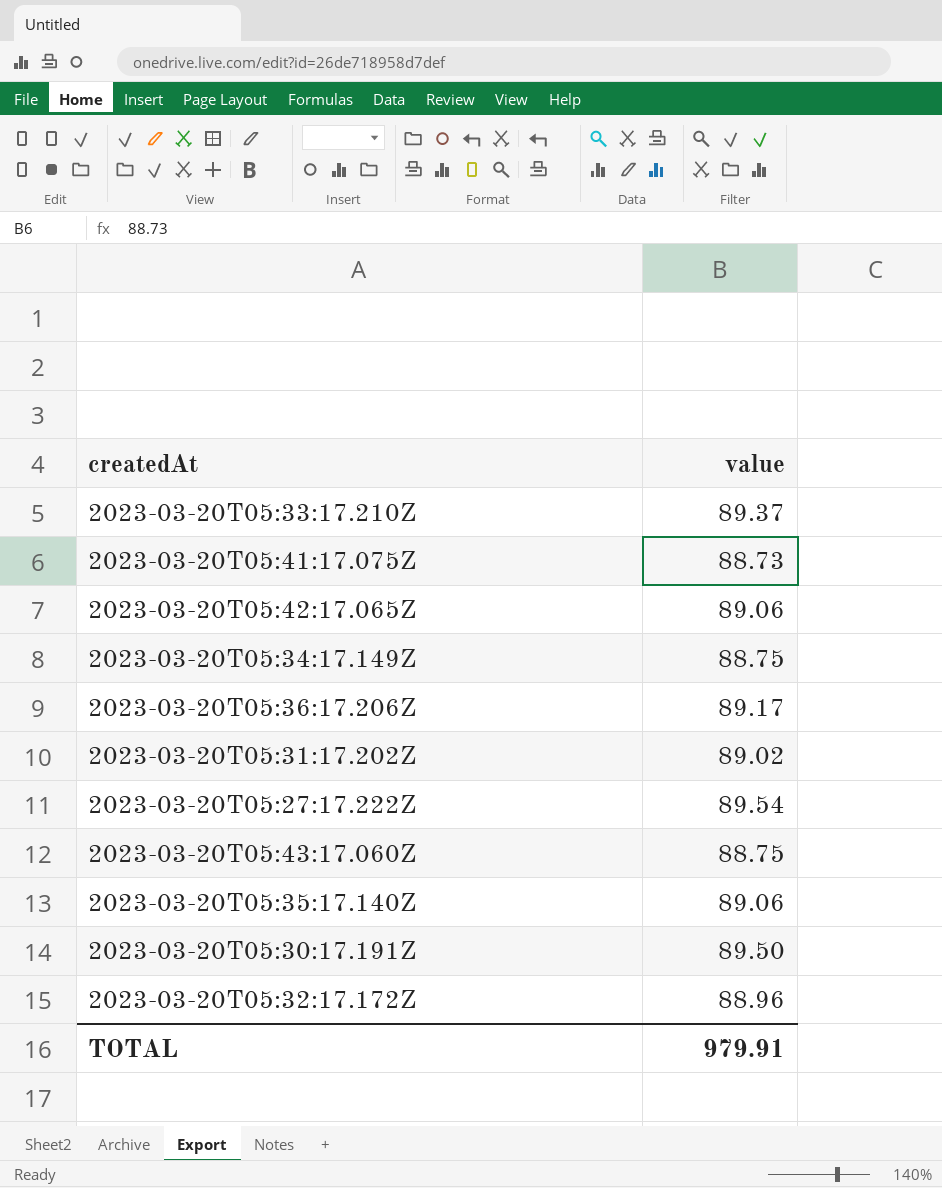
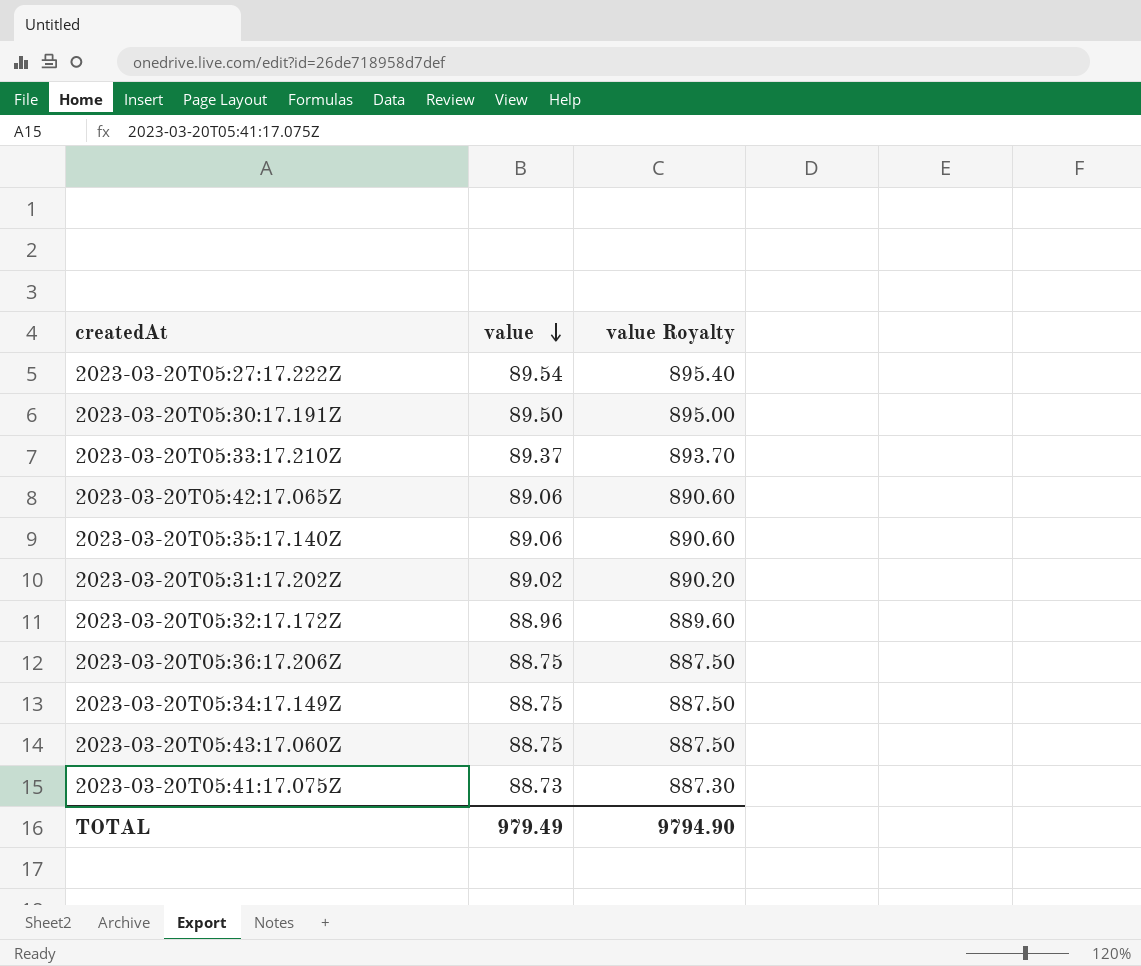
row order: none -> value descending
column value Royalty | formula: none -> [value] * 10
2023-03-20T05:36:17.206Z | value: 89.17 -> 88.75
TOTAL | value: 979.91 -> 979.49

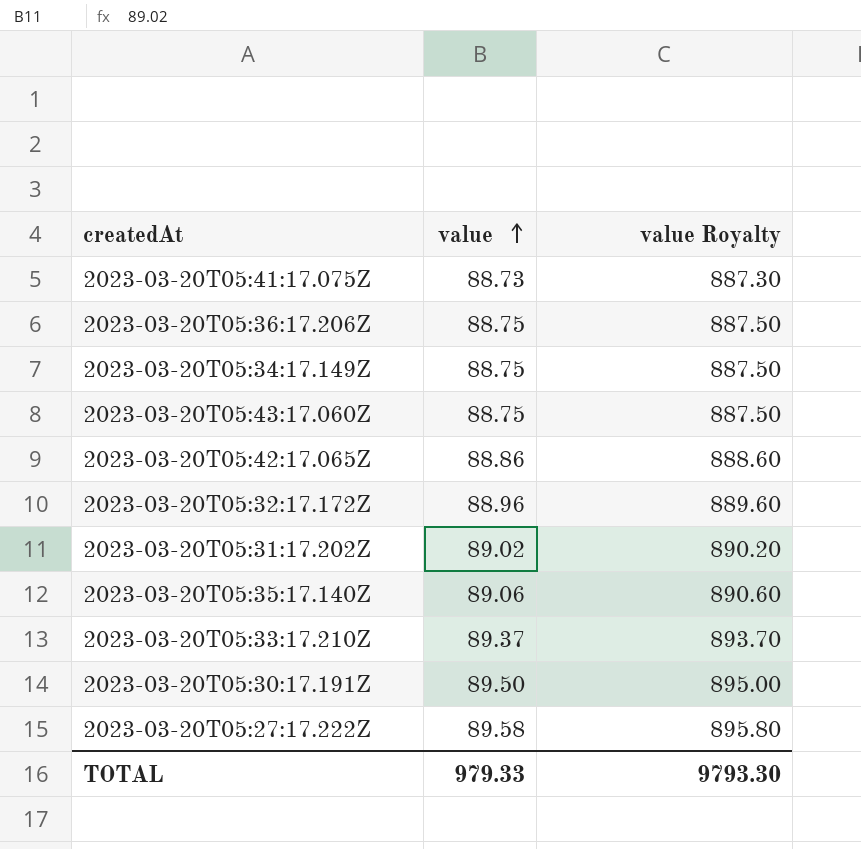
row order: value descending -> value ascending
2023-03-20T05:42:17.065Z | value: 89.06 -> 88.86
2023-03-20T05:42:17.065Z | value Royalty: 890.60 -> 888.60
2023-03-20T05:27:17.222Z | value: 89.54 -> 89.58
2023-03-20T05:27:17.222Z | value Royalty: 895.40 -> 895.80
TOTAL | value: 979.49 -> 979.33
TOTAL | value Royalty: 9794.90 -> 9793.30

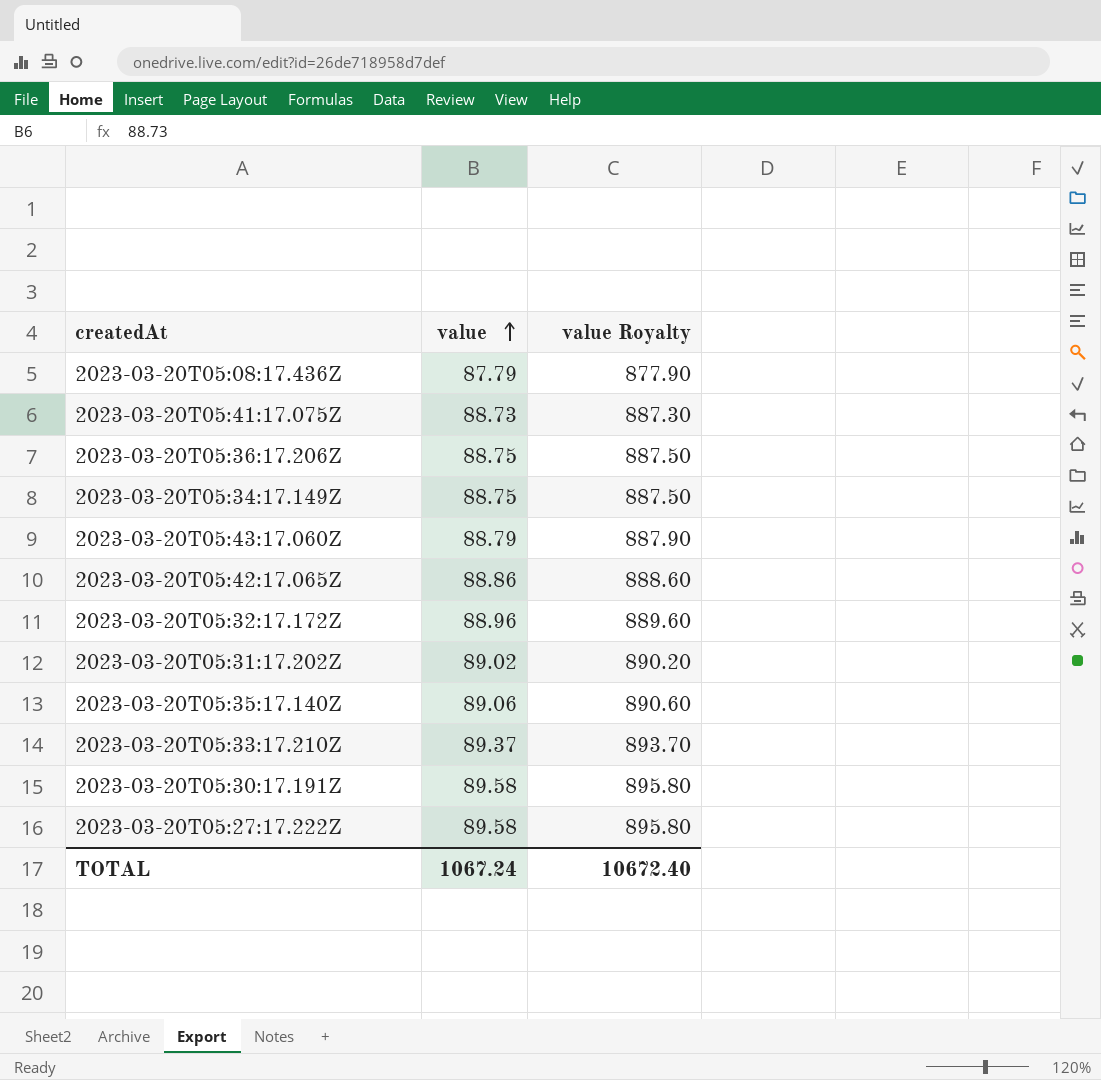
row 2023-03-20T05:08:17.436Z: none -> 87.79 | 877.90
2023-03-20T05:43:17.060Z | value: 88.75 -> 88.79
2023-03-20T05:43:17.060Z | value Royalty: 887.50 -> 887.90
2023-03-20T05:30:17.191Z | value: 89.50 -> 89.58
2023-03-20T05:30:17.191Z | value Royalty: 895.00 -> 895.80
TOTAL | value: 979.33 -> 1067.24
TOTAL | value Royalty: 9793.30 -> 10672.40

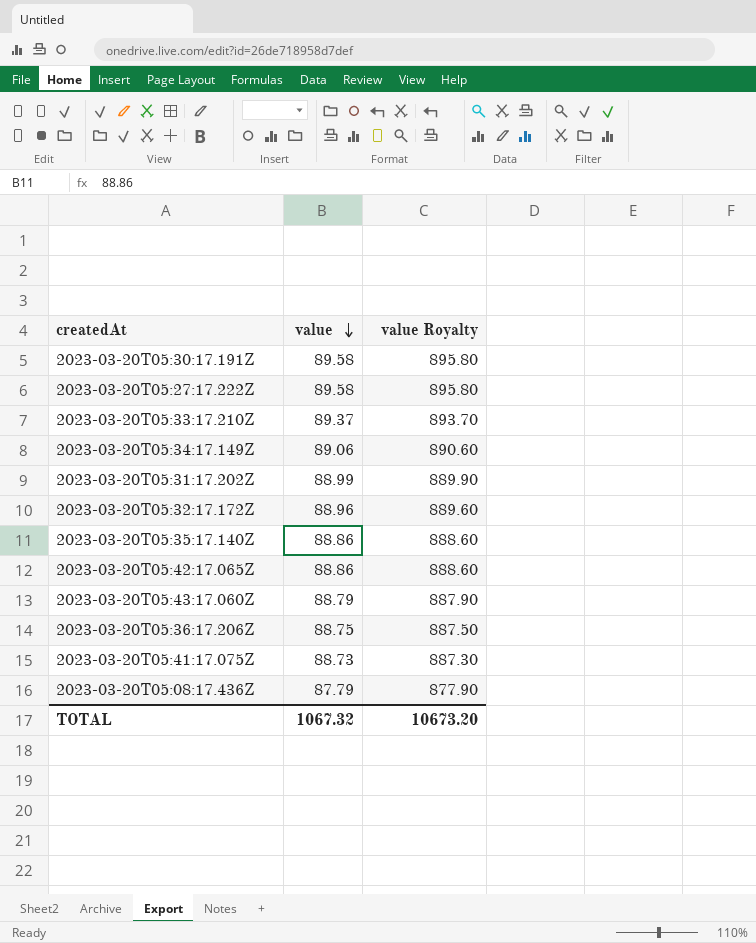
row order: value ascending -> value descending
2023-03-20T05:34:17.149Z | value: 88.75 -> 89.06
2023-03-20T05:34:17.149Z | value Royalty: 887.50 -> 890.60
2023-03-20T05:31:17.202Z | value: 89.02 -> 88.99
2023-03-20T05:31:17.202Z | value Royalty: 890.20 -> 889.90
2023-03-20T05:35:17.140Z | value: 89.06 -> 88.86
2023-03-20T05:35:17.140Z | value Royalty: 890.60 -> 888.60
TOTAL | value: 1067.24 -> 1067.32
TOTAL | value Royalty: 10672.40 -> 10673.20

